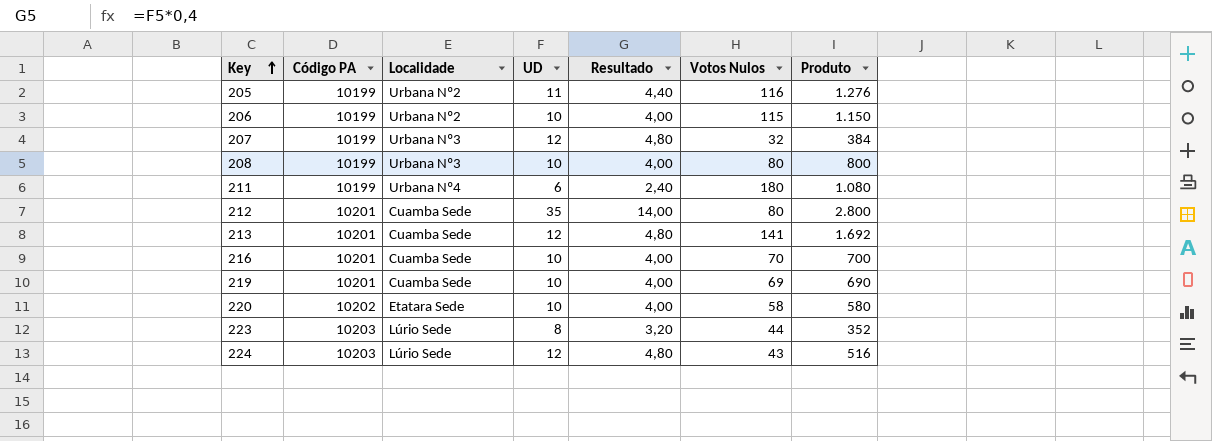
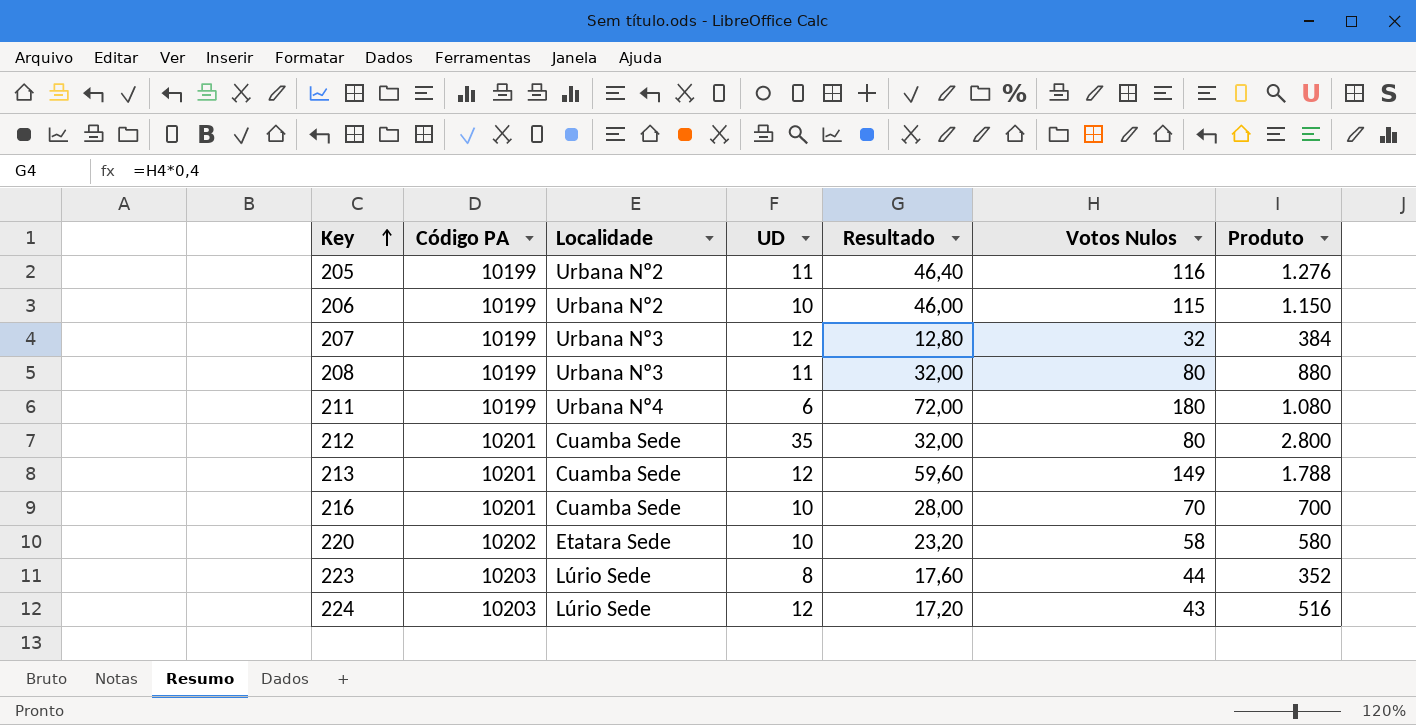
column Resultado | formula: [UD] * 0,4 -> [Votos Nulos] * 0,4
row 219: 10201 | Cuamba Sede | 10 | 4,00 | 69 | 690 -> none
208 | UD: 10 -> 11
208 | Produto: 800 -> 880
213 | Votos Nulos: 141 -> 149
213 | Produto: 1.692 -> 1.788

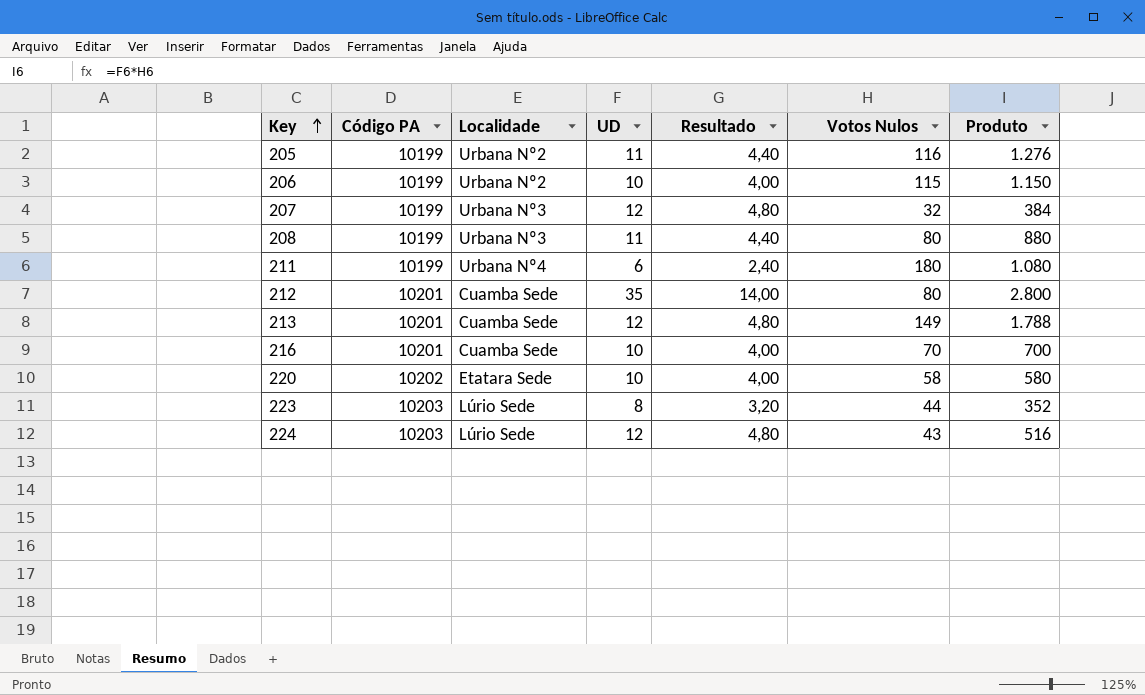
column Resultado | formula: [Votos Nulos] * 0,4 -> [UD] * 0,4

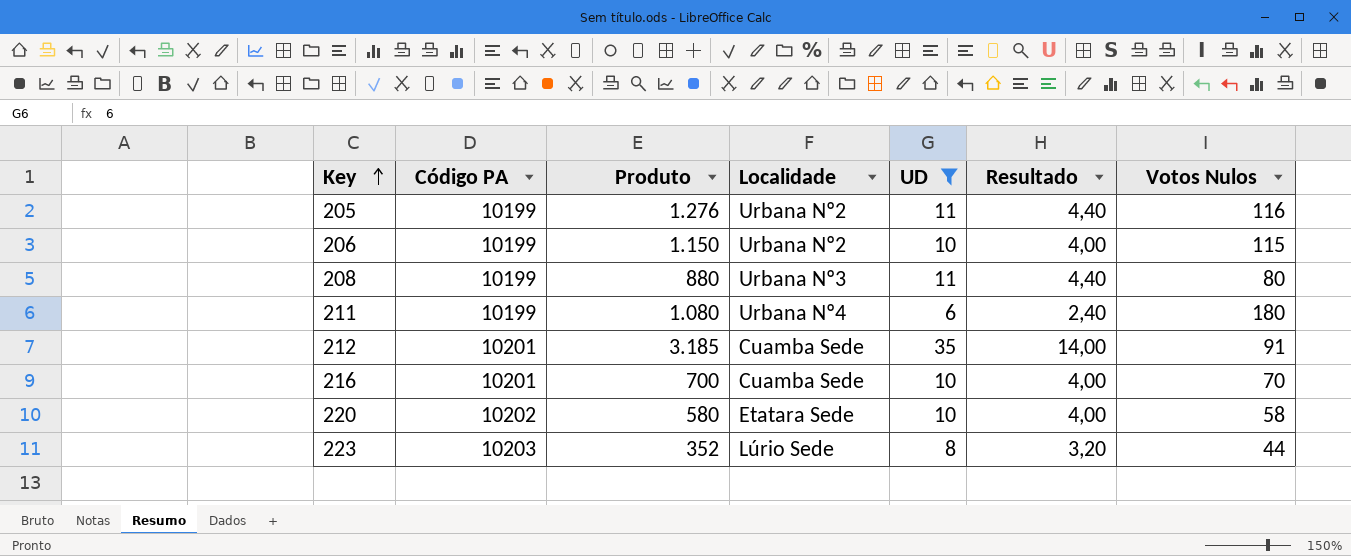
filter: none -> UD != 12
column Produto | position: 7 -> 3
212 | Produto: 2.800 -> 3.185
212 | Votos Nulos: 80 -> 91

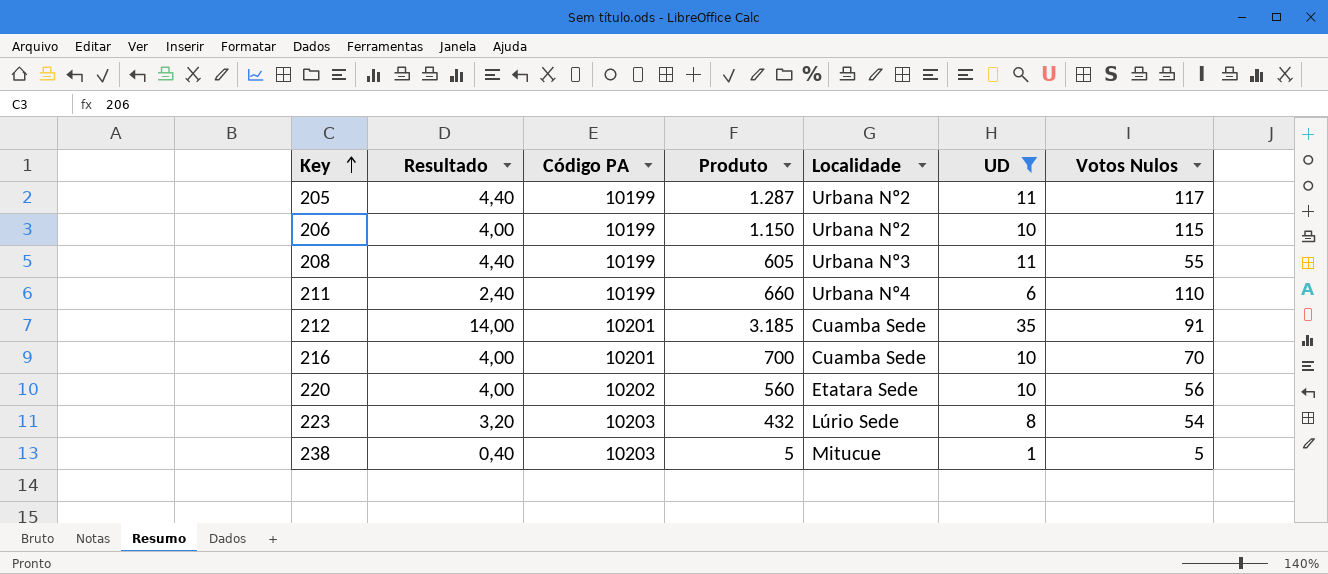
column Resultado | position: 6 -> 2
205 | Produto: 1.276 -> 1.287
205 | Votos Nulos: 116 -> 117
208 | Produto: 880 -> 605
208 | Votos Nulos: 80 -> 55
211 | Produto: 1.080 -> 660
211 | Votos Nulos: 180 -> 110
220 | Produto: 580 -> 560
220 | Votos Nulos: 58 -> 56
223 | Produto: 352 -> 432
223 | Votos Nulos: 44 -> 54
row 238: none -> 0,40 | 10203 | 5 | Mitucue | 1 | 5

